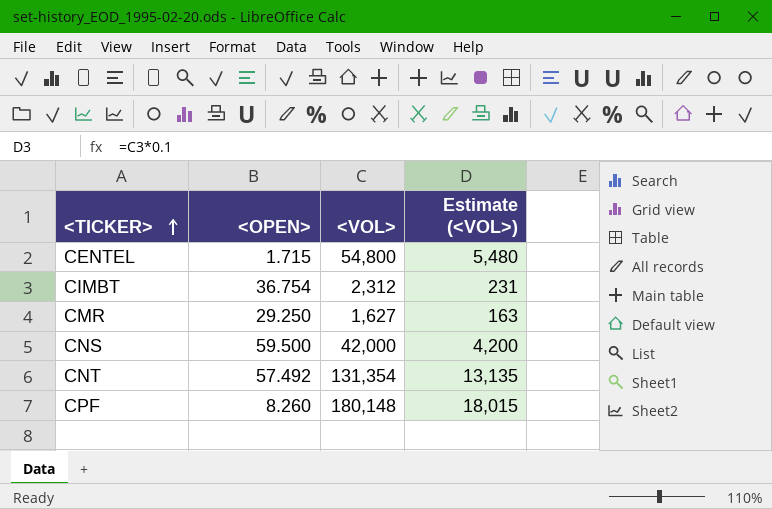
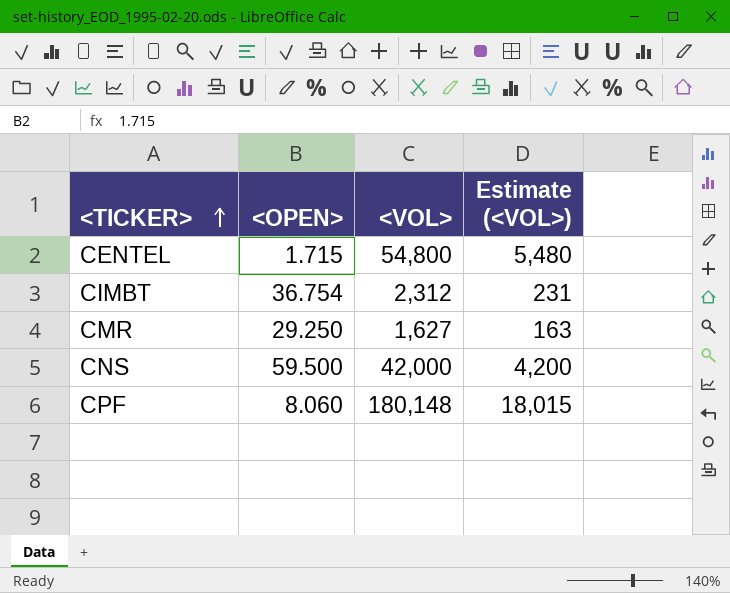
row CNT: 57.492 | 131,354 | 13,135 -> none
CPF | <OPEN>: 8.260 -> 8.060

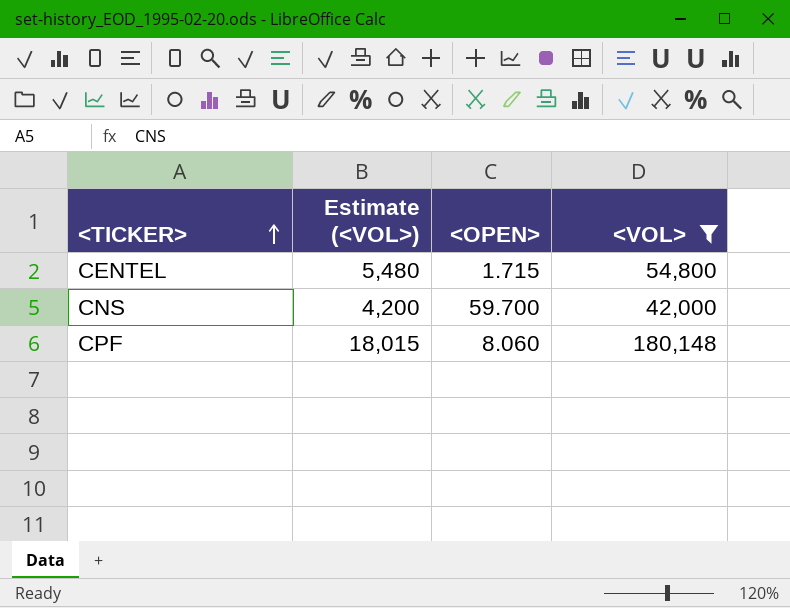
filter: none -> <VOL> >= 42,000
column Estimate (<VOL>) | position: 4 -> 2
CNS | <OPEN>: 59.500 -> 59.700

